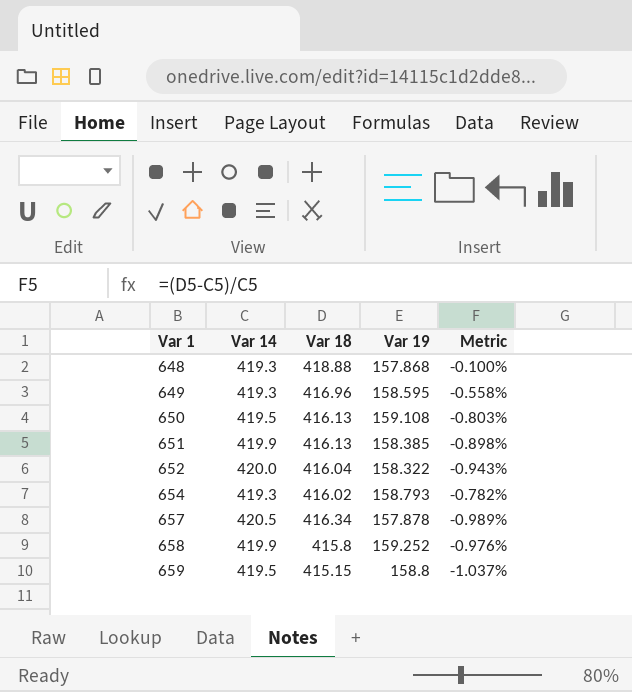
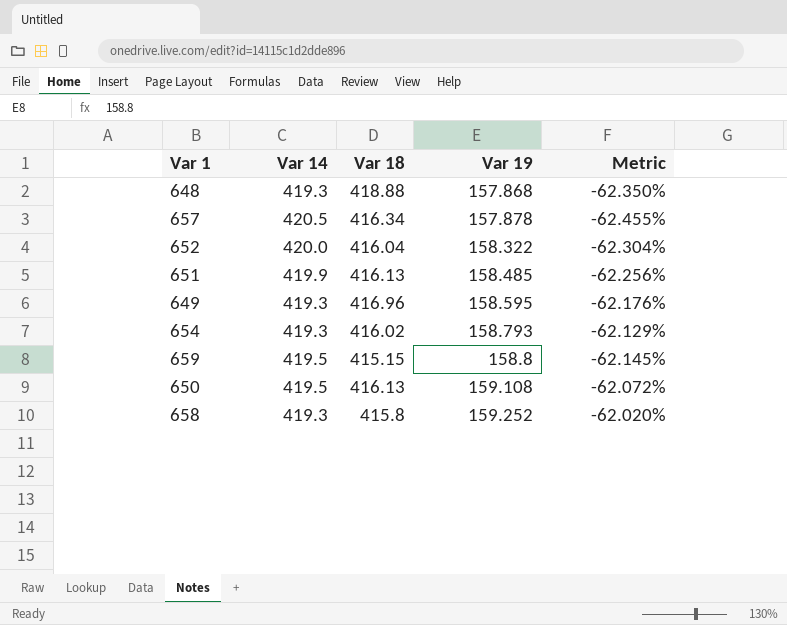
row order: Var 1 ascending -> Var 19 ascending
column Metric | formula: ([Var 18] - [Var 14]) / [Var 14] -> ([Var 19] - [Var 14]) / [Var 14]
651 | Var 19: 158.385 -> 158.485
658 | Var 14: 419.9 -> 419.3

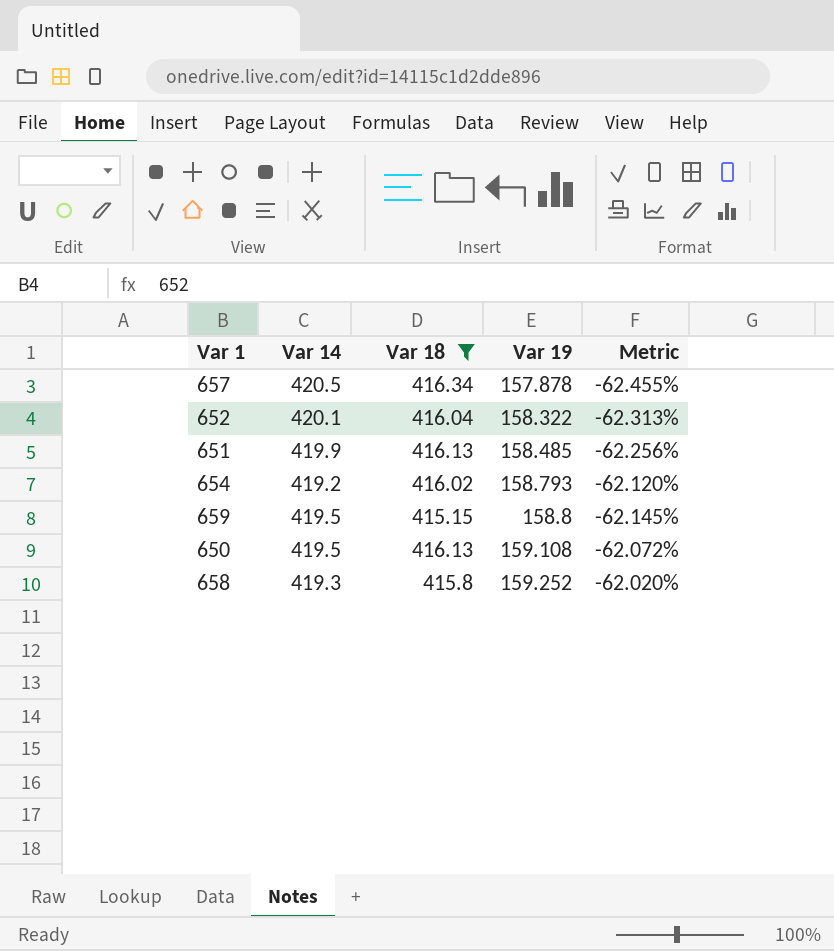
filter: none -> Var 18 <= 416.34
652 | Var 14: 420.0 -> 420.1
652 | Metric: -62.304% -> -62.313%
654 | Var 14: 419.3 -> 419.2
654 | Metric: -62.129% -> -62.120%

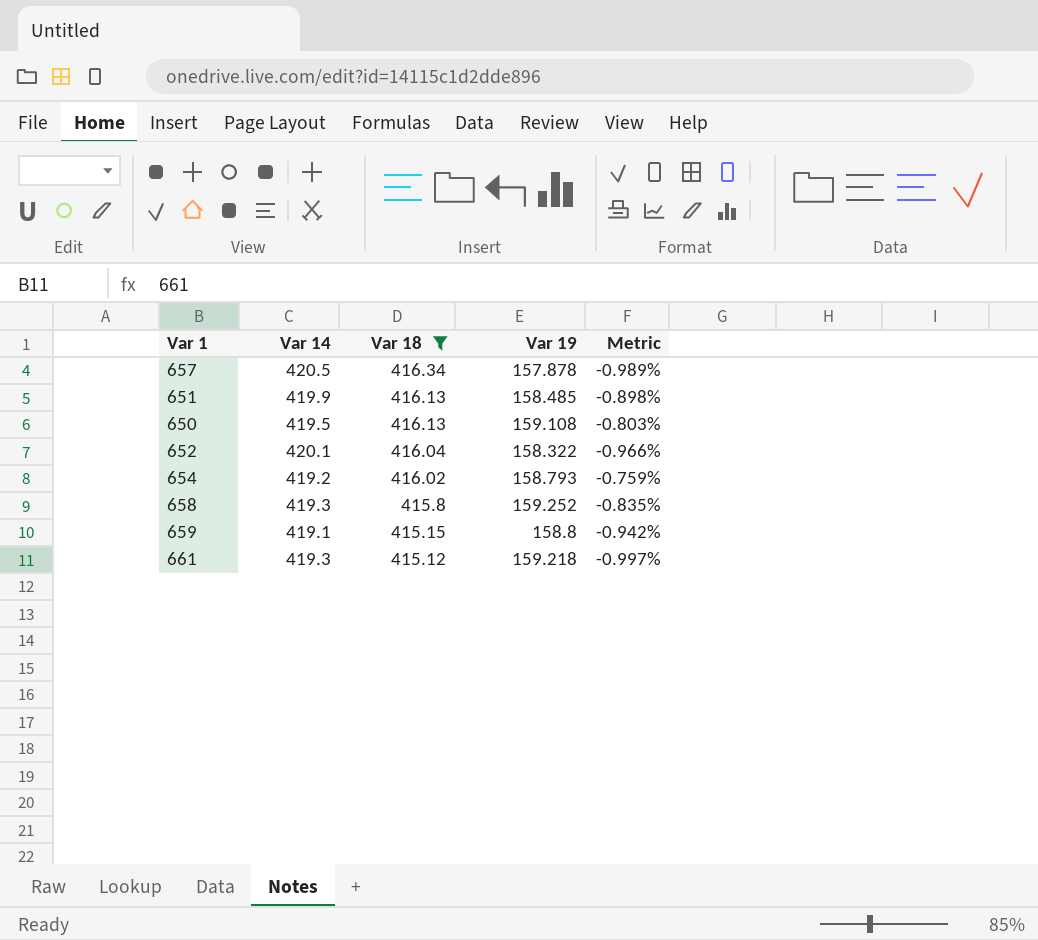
row order: Var 19 ascending -> Var 18 descending
column Metric | formula: ([Var 19] - [Var 14]) / [Var 14] -> ([Var 18] - [Var 14]) / [Var 14]
659 | Var 14: 419.5 -> 419.1
row 661: none -> 419.3 | 415.12 | 159.218 | -0.997%

